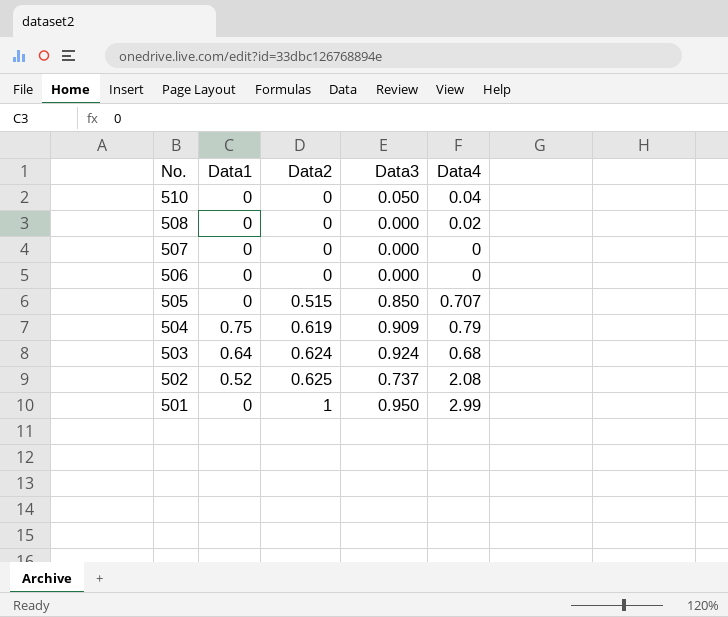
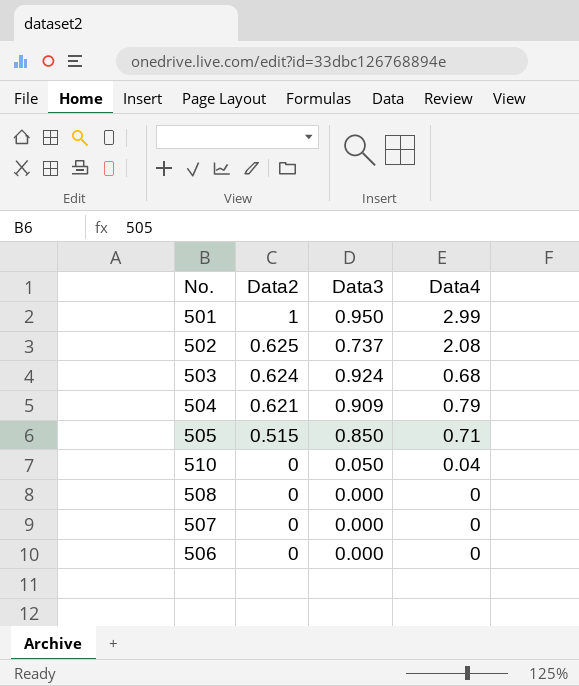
row order: No. descending -> Data2 descending
column Data1 | position: 2 -> none
504 | Data2: 0.619 -> 0.621
505 | Data4: 0.707 -> 0.71
508 | Data4: 0.02 -> 0

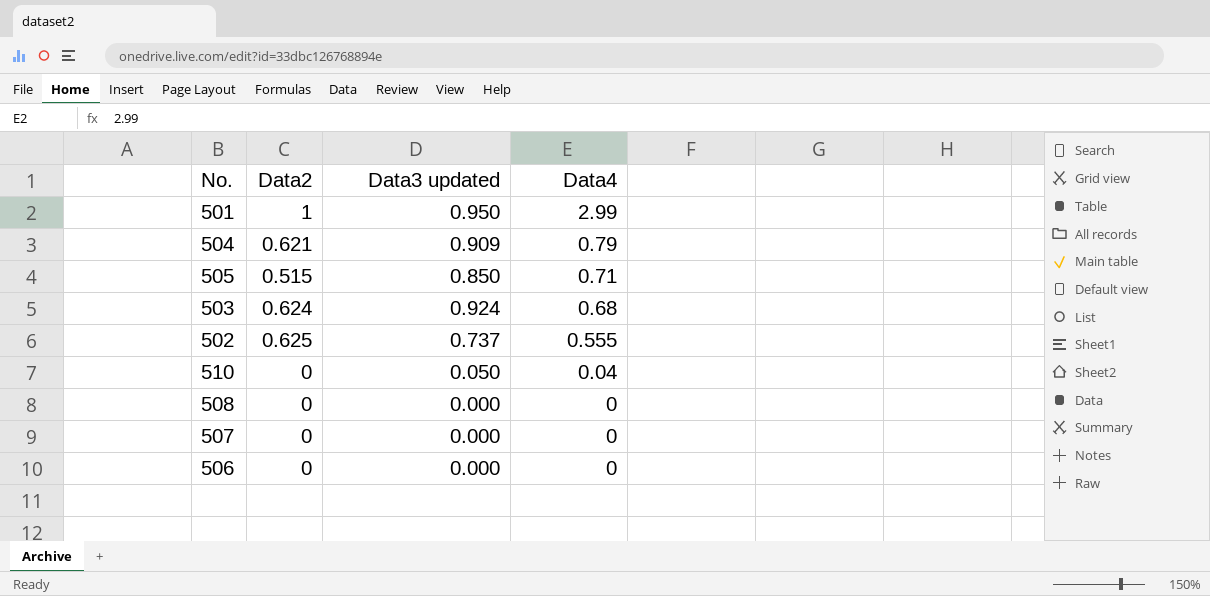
row order: Data2 descending -> Data4 descending
column name: Data3 -> Data3 updated
502 | Data4: 2.08 -> 0.555

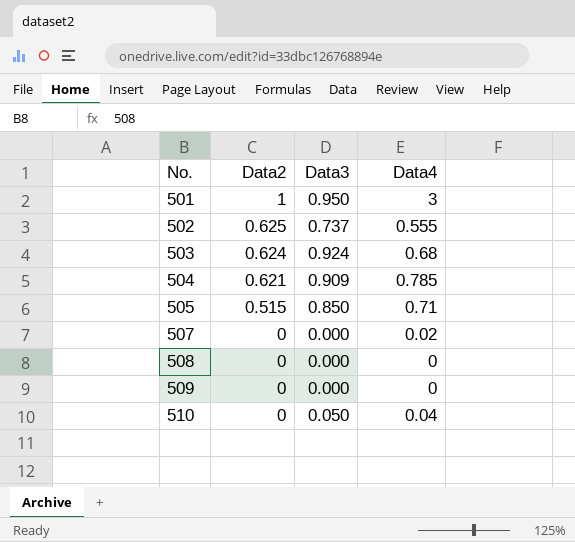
row order: Data4 descending -> No. ascending
column name: Data3 updated -> Data3
row 506: 0 | 0.000 | 0 -> none
501 | Data4: 2.99 -> 3
504 | Data4: 0.79 -> 0.785
507 | Data4: 0 -> 0.02
row 509: none -> 0 | 0.000 | 0

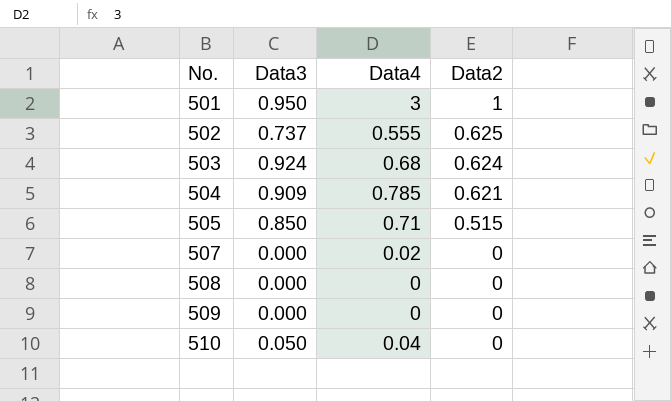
column Data2 | position: 2 -> 4

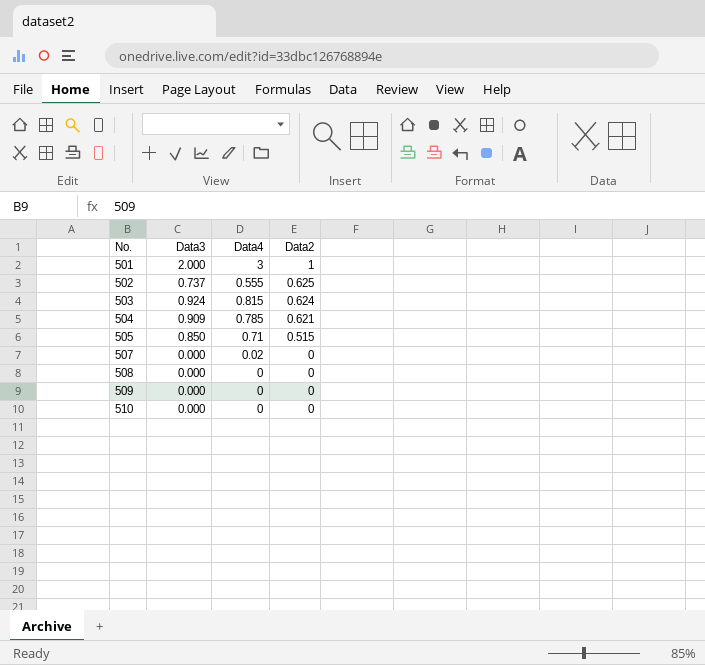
501 | Data3: 0.950 -> 2.000
503 | Data4: 0.68 -> 0.815
510 | Data3: 0.050 -> 0.000
510 | Data4: 0.04 -> 0

